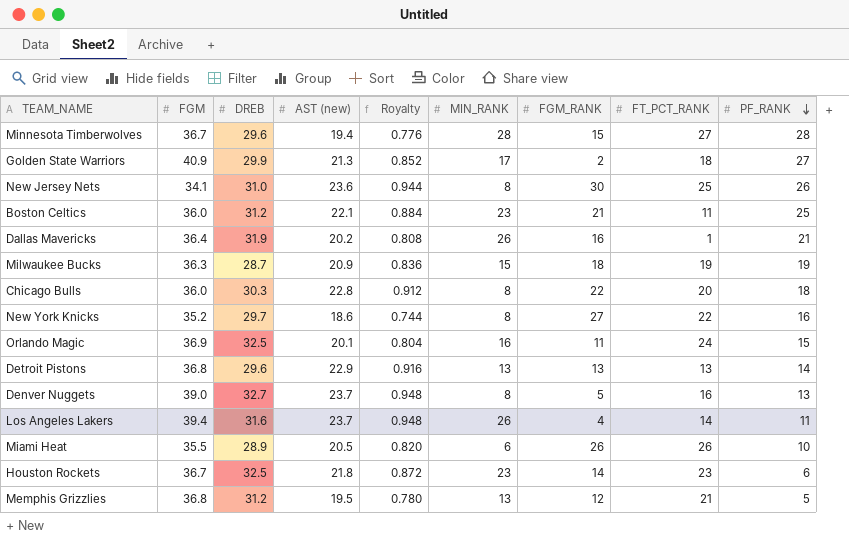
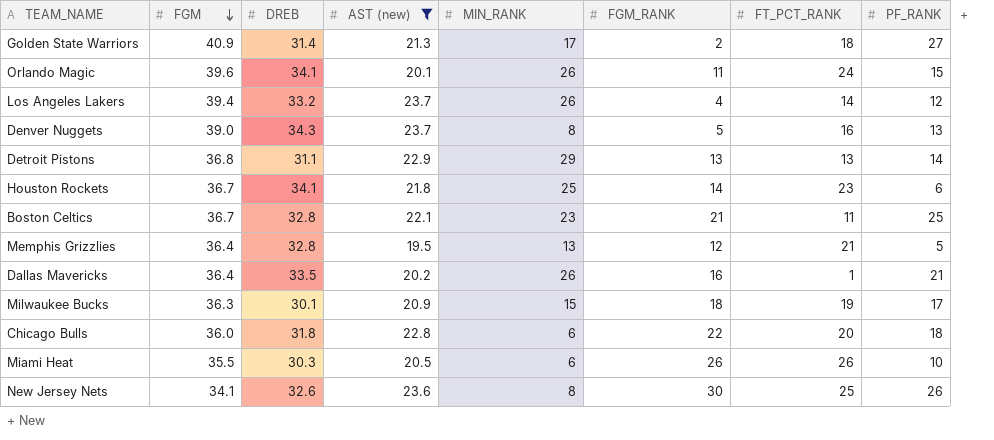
filter: none -> AST (new) >= 19.5
row order: PF_RANK descending -> FGM descending
column Royalty | formula: [AST (new)] * 0.04 -> none
Golden State Warriors | DREB: 29.9 -> 31.4
Orlando Magic | FGM: 36.9 -> 39.6
Orlando Magic | DREB: 32.5 -> 34.1
Orlando Magic | MIN_RANK: 16 -> 26
Los Angeles Lakers | DREB: 31.6 -> 33.2
Los Angeles Lakers | PF_RANK: 11 -> 12
Denver Nuggets | DREB: 32.7 -> 34.3
Detroit Pistons | DREB: 29.6 -> 31.1
Detroit Pistons | MIN_RANK: 13 -> 29
Houston Rockets | DREB: 32.5 -> 34.1
Houston Rockets | MIN_RANK: 23 -> 25
Boston Celtics | FGM: 36.0 -> 36.7
Boston Celtics | DREB: 31.2 -> 32.8
Memphis Grizzlies | FGM: 36.8 -> 36.4
Memphis Grizzlies | DREB: 31.2 -> 32.8
Dallas Mavericks | DREB: 31.9 -> 33.5
Milwaukee Bucks | DREB: 28.7 -> 30.1
Milwaukee Bucks | PF_RANK: 19 -> 17
Chicago Bulls | DREB: 30.3 -> 31.8
Chicago Bulls | MIN_RANK: 8 -> 6
Miami Heat | DREB: 28.9 -> 30.3
New Jersey Nets | DREB: 31.0 -> 32.6

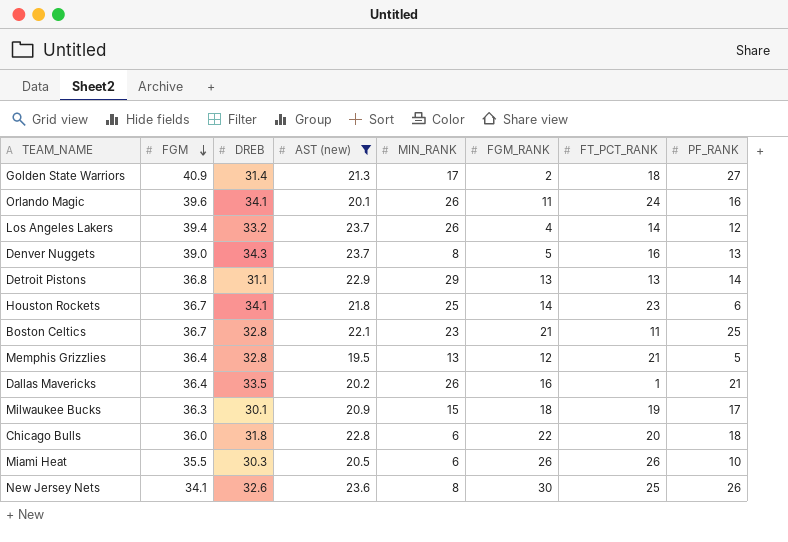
Orlando Magic | PF_RANK: 15 -> 16

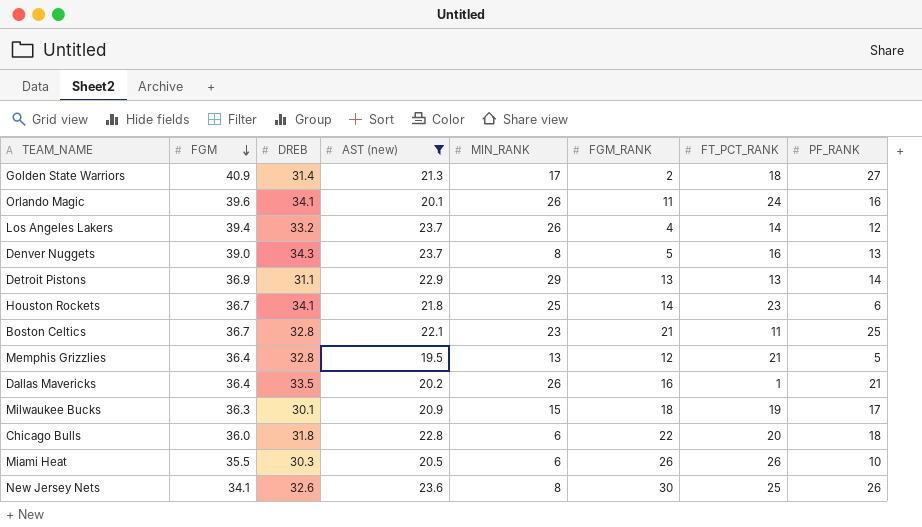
Detroit Pistons | FGM: 36.8 -> 36.9

